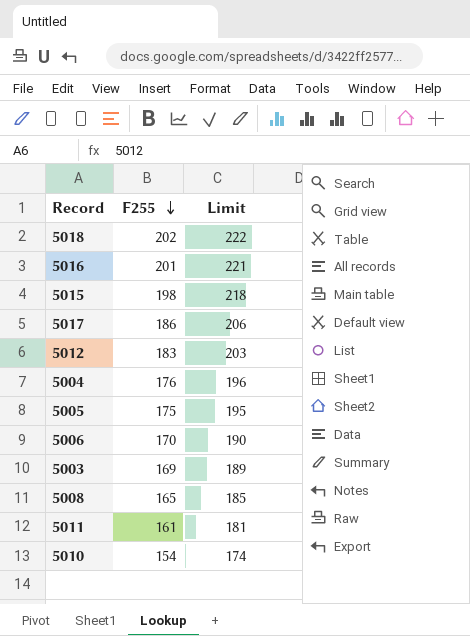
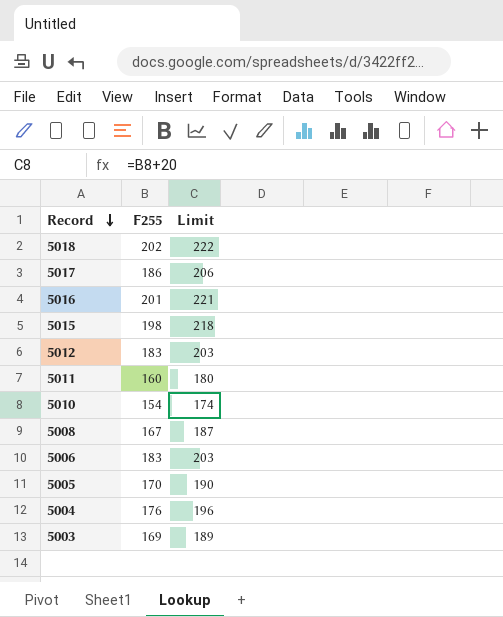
row order: F255 descending -> Record descending
5011 | F255: 161 -> 160
5011 | Limit: 181 -> 180
5008 | F255: 165 -> 167
5008 | Limit: 185 -> 187
5006 | F255: 170 -> 183
5006 | Limit: 190 -> 203
5005 | F255: 175 -> 170
5005 | Limit: 195 -> 190

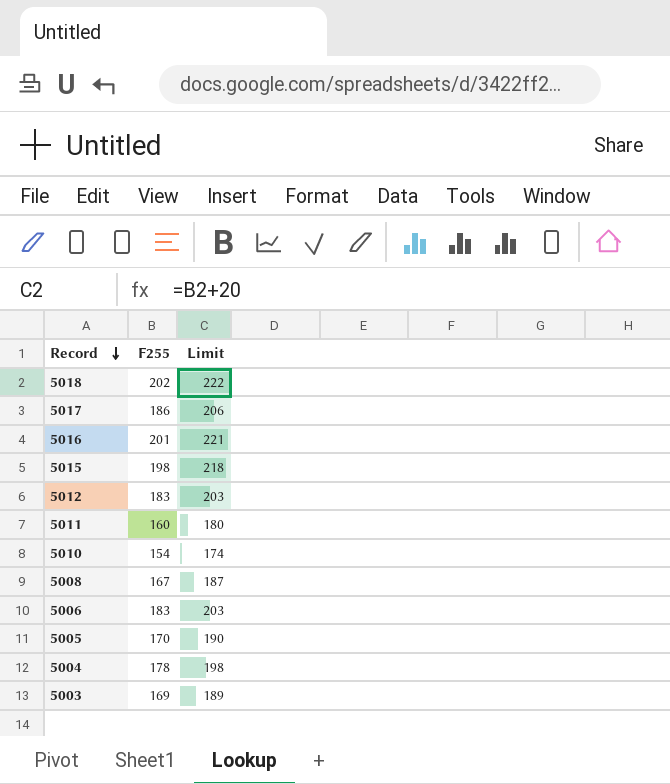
5004 | F255: 176 -> 178
5004 | Limit: 196 -> 198

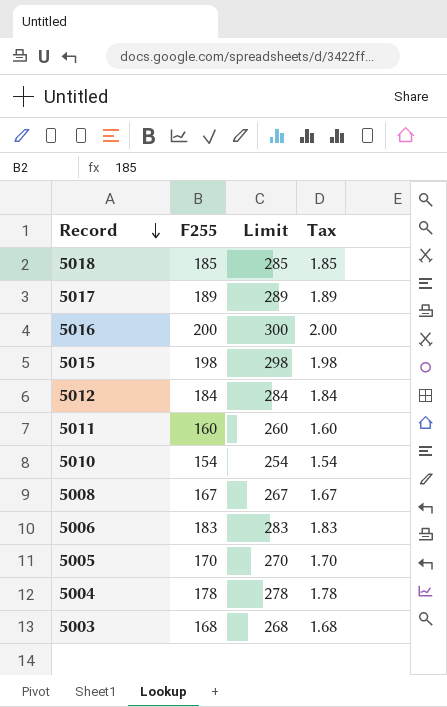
column Limit | formula: [F255] + 20 -> [F255] + 100
column Tax | formula: none -> [F255] * 0.01
5018 | F255: 202 -> 185
5017 | F255: 186 -> 189
5016 | F255: 201 -> 200
5012 | F255: 183 -> 184
5003 | F255: 169 -> 168

